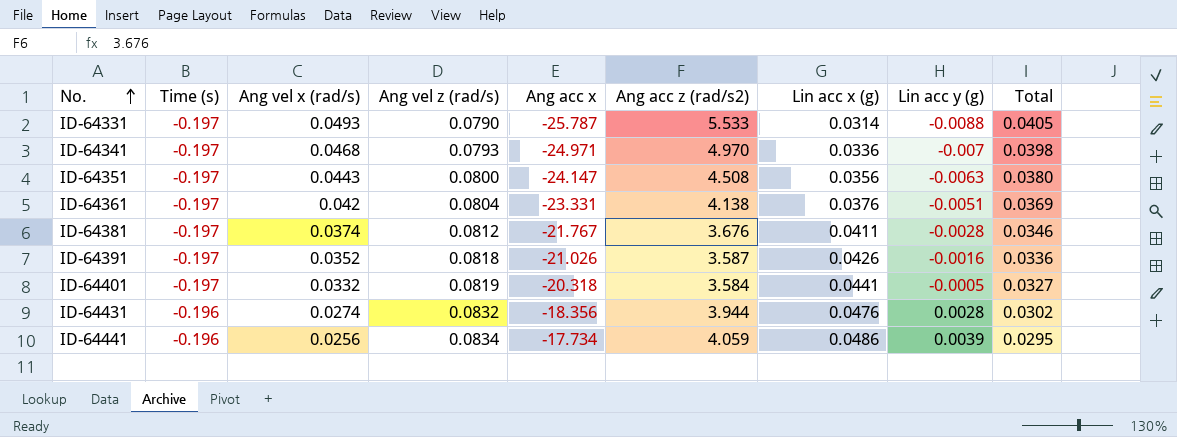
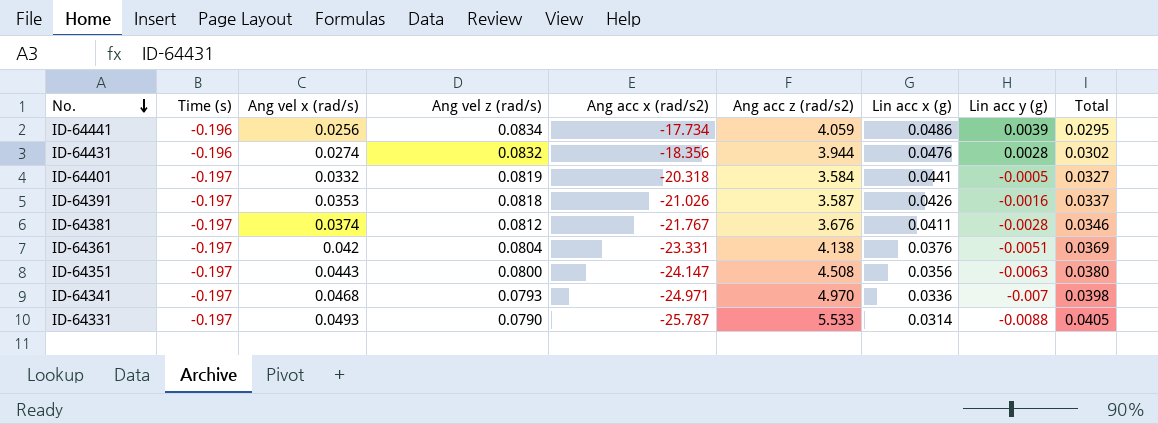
row order: No. ascending -> No. descending
column name: Ang acc x -> Ang acc x (rad/s2)
ID-64391 | Ang vel x (rad/s): 0.0352 -> 0.0353
ID-64391 | Total: 0.0336 -> 0.0337

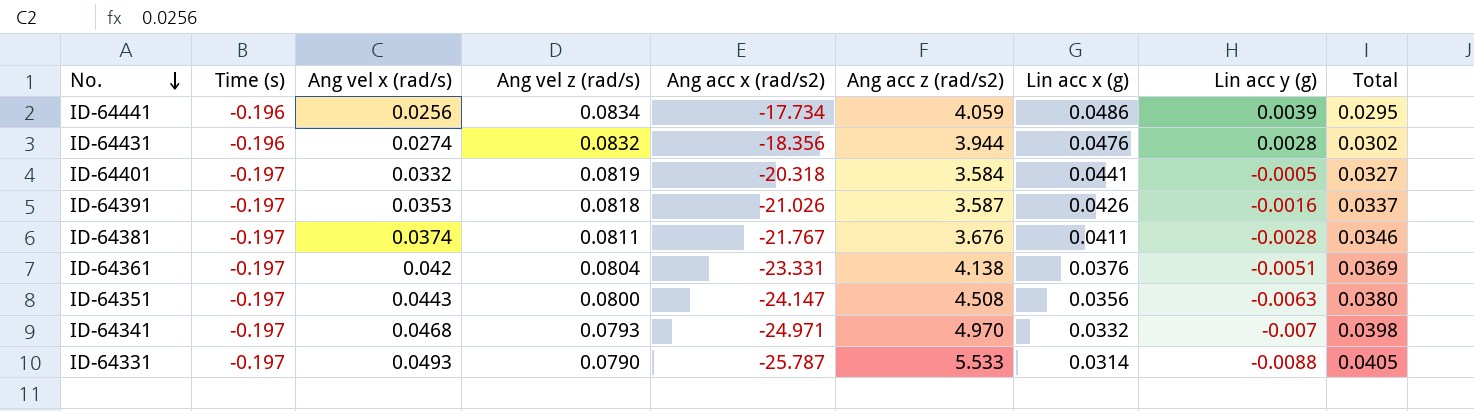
ID-64381 | Ang vel z (rad/s): 0.0812 -> 0.0811
ID-64341 | Lin acc x (g): 0.0336 -> 0.0332

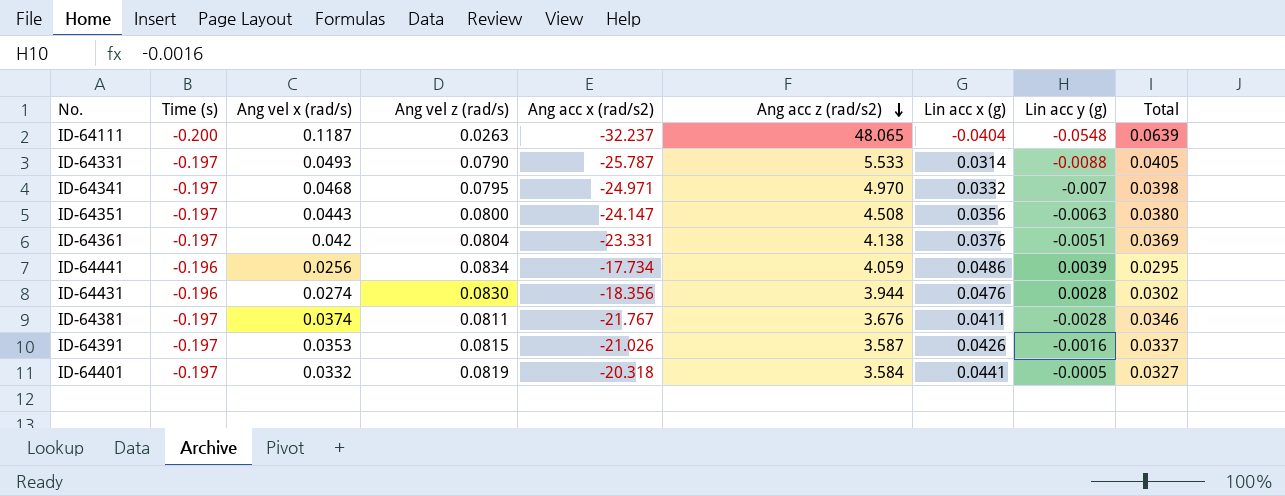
row order: No. descending -> Ang acc z (rad/s2) descending
row ID-64111: none -> -0.200 | 0.1187 | 0.0263 | -32.237 | 48.065 | -0.0404 | -0.0548 | 0.0639
ID-64341 | Ang vel z (rad/s): 0.0793 -> 0.0795
ID-64431 | Ang vel z (rad/s): 0.0832 -> 0.0830
ID-64391 | Ang vel z (rad/s): 0.0818 -> 0.0815

